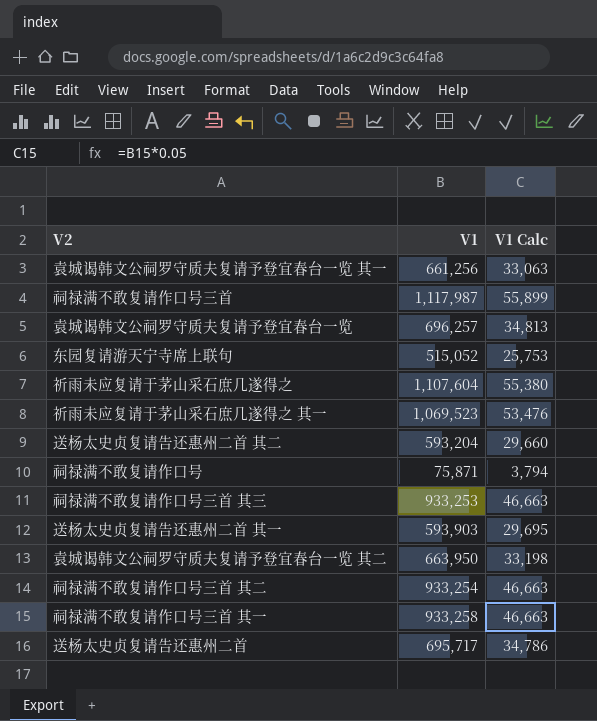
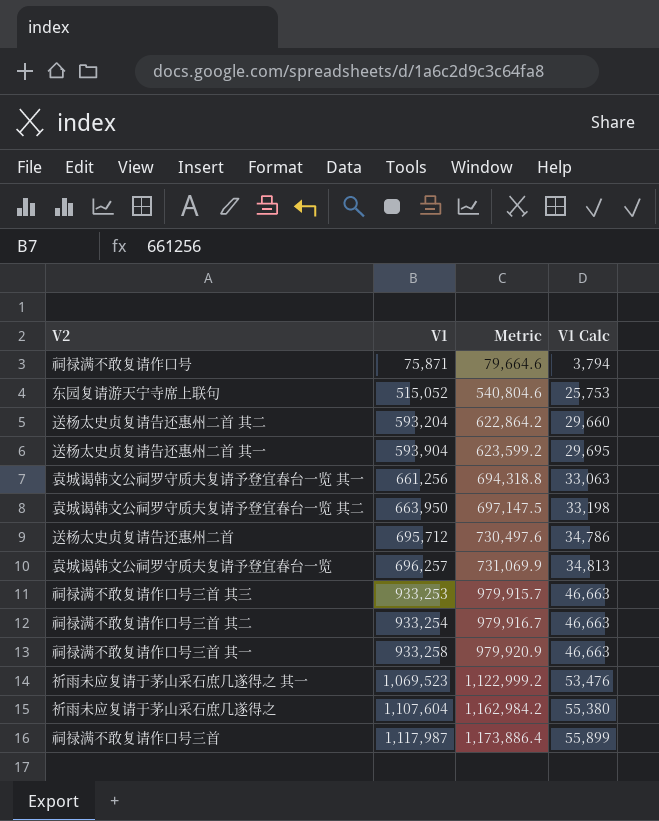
row order: none -> V1 ascending
column Metric | formula: none -> [V1] * 1.05
送杨太史贞复请告还惠州二首 其一 | V1: 593,903 -> 593,904
送杨太史贞复请告还惠州二首 | V1: 695,717 -> 695,712

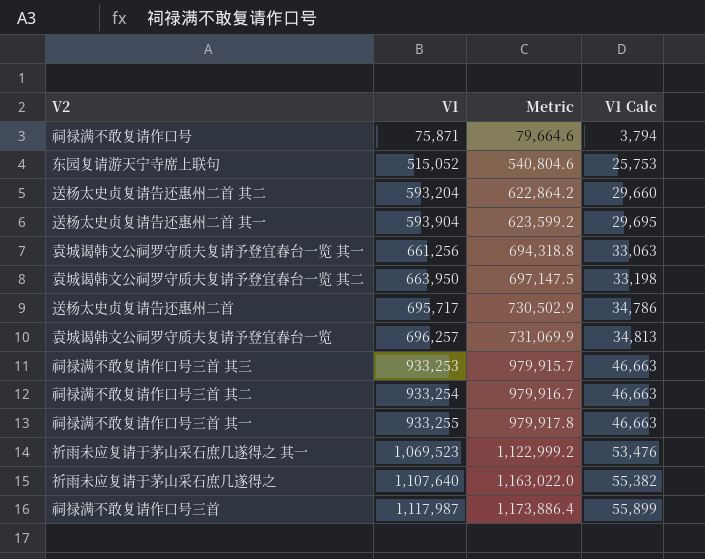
送杨太史贞复请告还惠州二首 | V1: 695,712 -> 695,717
送杨太史贞复请告还惠州二首 | Metric: 730,497.6 -> 730,502.9
祠禄满不敢复请作口号三首 其一 | V1: 933,258 -> 933,255
祠禄满不敢复请作口号三首 其一 | Metric: 979,920.9 -> 979,917.8
祈雨未应复请于茅山采石庶几遂得之 | V1: 1,107,604 -> 1,107,640
祈雨未应复请于茅山采石庶几遂得之 | Metric: 1,162,984.2 -> 1,163,022.0
祈雨未应复请于茅山采石庶几遂得之 | V1 Calc: 55,380 -> 55,382

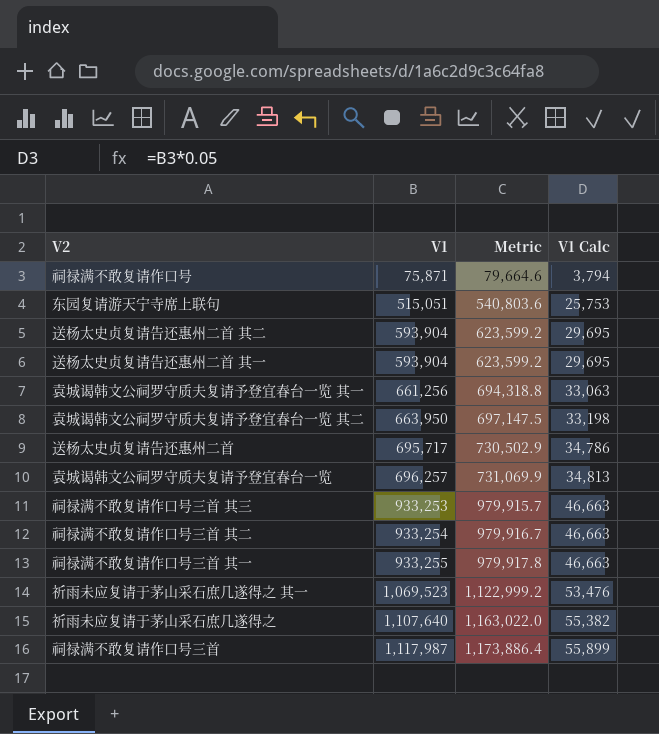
东园复请游天宁寺席上联句 | V1: 515,052 -> 515,051
东园复请游天宁寺席上联句 | Metric: 540,804.6 -> 540,803.6
送杨太史贞复请告还惠州二首 其二 | V1: 593,204 -> 593,904
送杨太史贞复请告还惠州二首 其二 | Metric: 622,864.2 -> 623,599.2
送杨太史贞复请告还惠州二首 其二 | V1 Calc: 29,660 -> 29,695

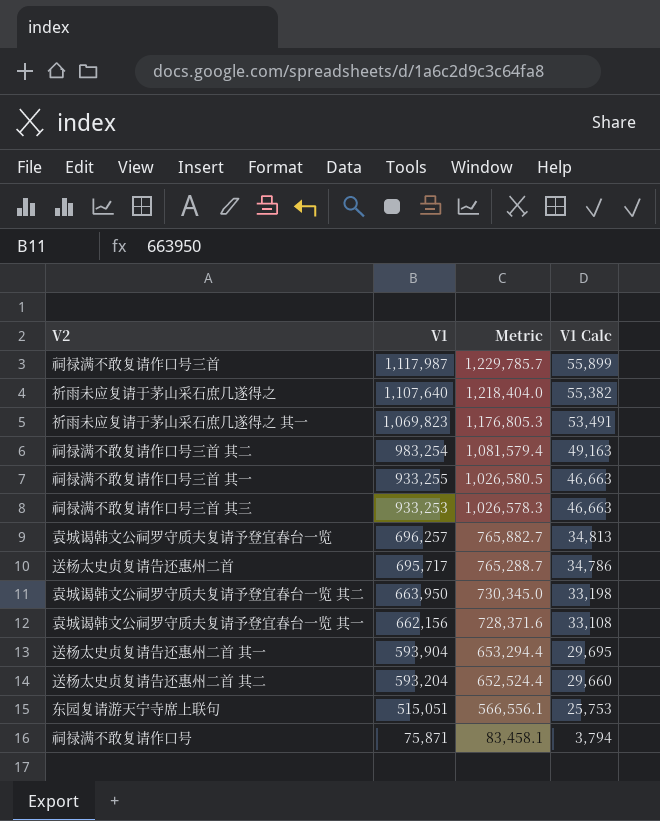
row order: V1 ascending -> V1 descending
column Metric | formula: [V1] * 1.05 -> [V1] * 1.1
祈雨未应复请于茅山采石庶几遂得之 其一 | V1: 1,069,523 -> 1,069,823
祈雨未应复请于茅山采石庶几遂得之 其一 | V1 Calc: 53,476 -> 53,491
祠禄满不敢复请作口号三首 其二 | V1: 933,254 -> 983,254
祠禄满不敢复请作口号三首 其二 | V1 Calc: 46,663 -> 49,163
袁城谒韩文公祠罗守质夫复请予登宜春台一览 其一 | V1: 661,256 -> 662,156
袁城谒韩文公祠罗守质夫复请予登宜春台一览 其一 | V1 Calc: 33,063 -> 33,108
送杨太史贞复请告还惠州二首 其二 | V1: 593,904 -> 593,204
送杨太史贞复请告还惠州二首 其二 | V1 Calc: 29,695 -> 29,660

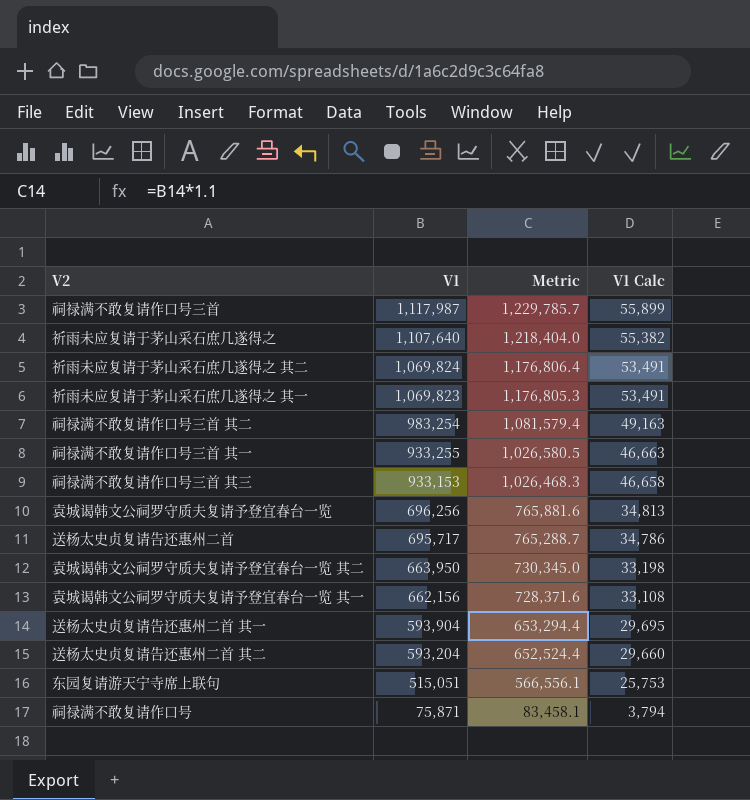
row 祈雨未应复请于茅山采石庶几遂得之 其二: none -> 1,069,824 | 1,176,806.4 | 53,491
祠禄满不敢复请作口号三首 其三 | V1: 933,253 -> 933,153
祠禄满不敢复请作口号三首 其三 | Metric: 1,026,578.3 -> 1,026,468.3
祠禄满不敢复请作口号三首 其三 | V1 Calc: 46,663 -> 46,658
袁城谒韩文公祠罗守质夫复请予登宜春台一览 | V1: 696,257 -> 696,256
袁城谒韩文公祠罗守质夫复请予登宜春台一览 | Metric: 765,882.7 -> 765,881.6

